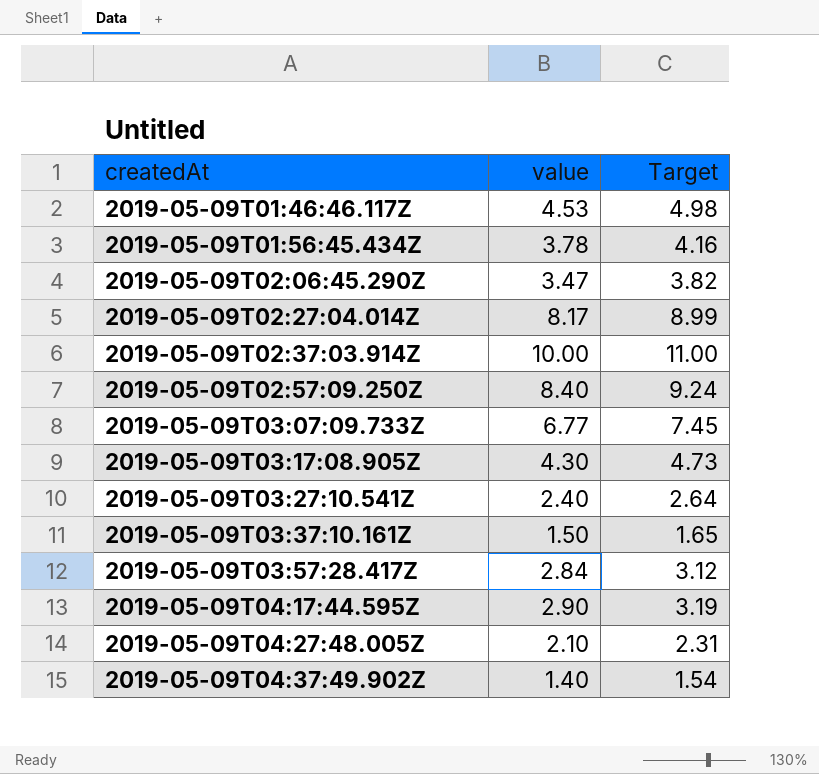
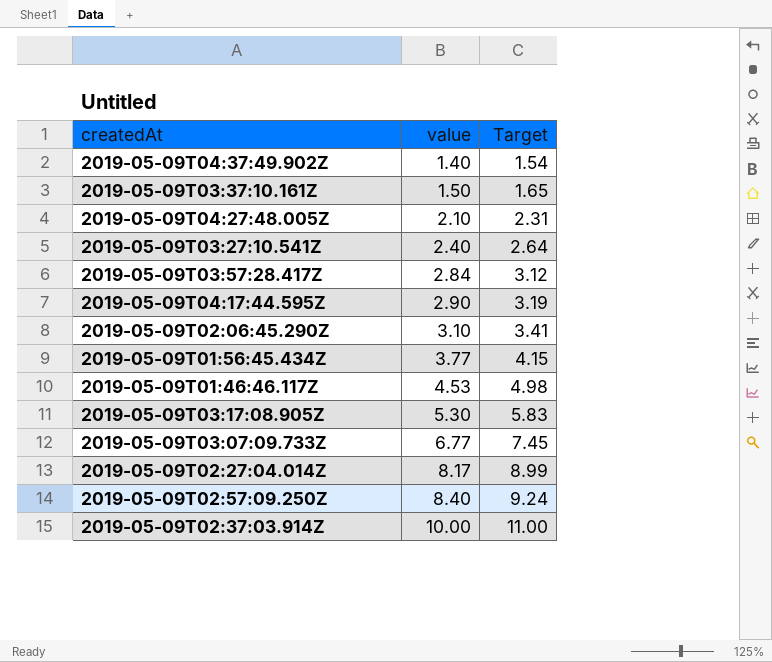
row order: createdAt ascending -> value ascending
2019-05-09T02:06:45.290Z | value: 3.47 -> 3.10
2019-05-09T02:06:45.290Z | Target: 3.82 -> 3.41
2019-05-09T01:56:45.434Z | value: 3.78 -> 3.77
2019-05-09T01:56:45.434Z | Target: 4.16 -> 4.15
2019-05-09T03:17:08.905Z | value: 4.30 -> 5.30
2019-05-09T03:17:08.905Z | Target: 4.73 -> 5.83

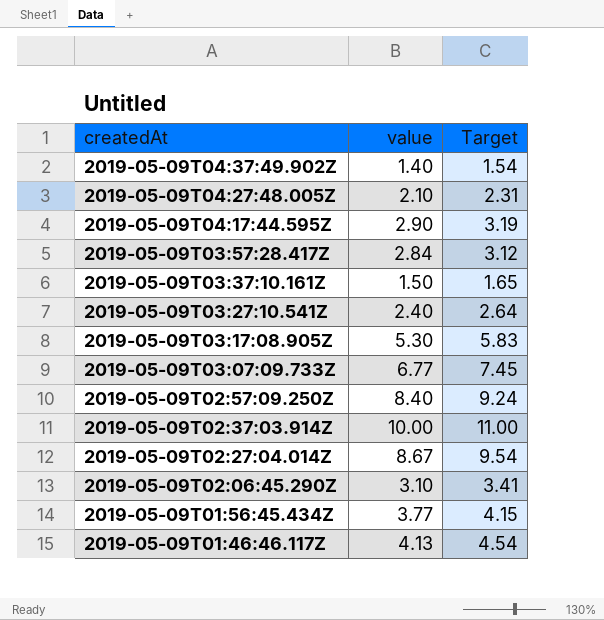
row order: value ascending -> createdAt descending
2019-05-09T02:27:04.014Z | value: 8.17 -> 8.67
2019-05-09T02:27:04.014Z | Target: 8.99 -> 9.54
2019-05-09T01:46:46.117Z | value: 4.53 -> 4.13
2019-05-09T01:46:46.117Z | Target: 4.98 -> 4.54

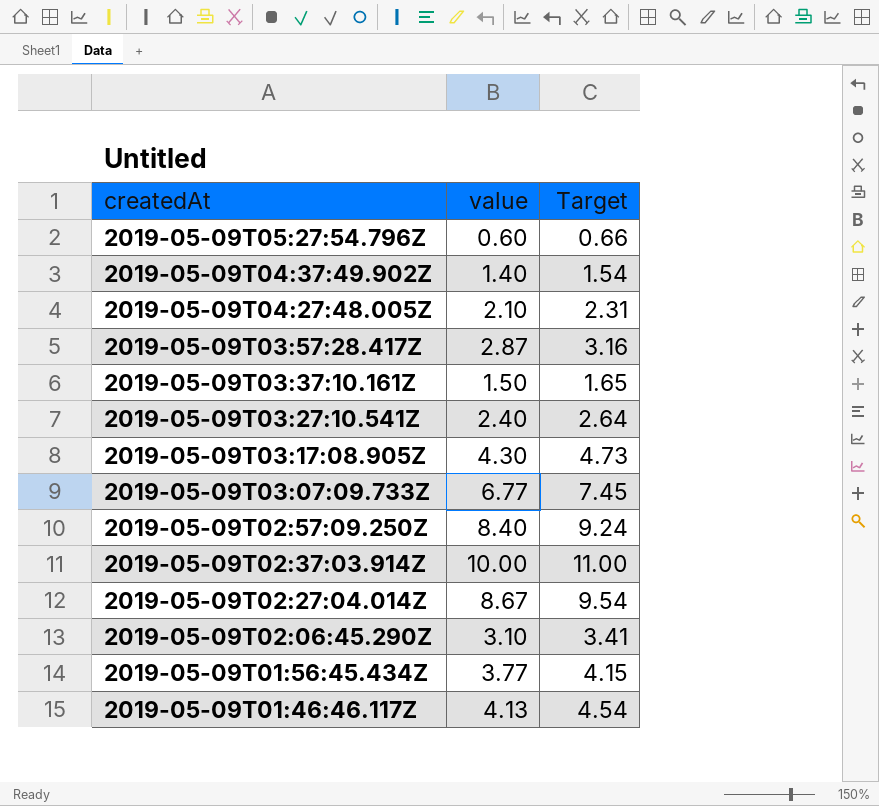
row 2019-05-09T04:17:44.595Z: 2.90 | 3.19 -> none
row 2019-05-09T05:27:54.796Z: none -> 0.60 | 0.66
2019-05-09T03:57:28.417Z | value: 2.84 -> 2.87
2019-05-09T03:57:28.417Z | Target: 3.12 -> 3.16
2019-05-09T03:17:08.905Z | value: 5.30 -> 4.30
2019-05-09T03:17:08.905Z | Target: 5.83 -> 4.73

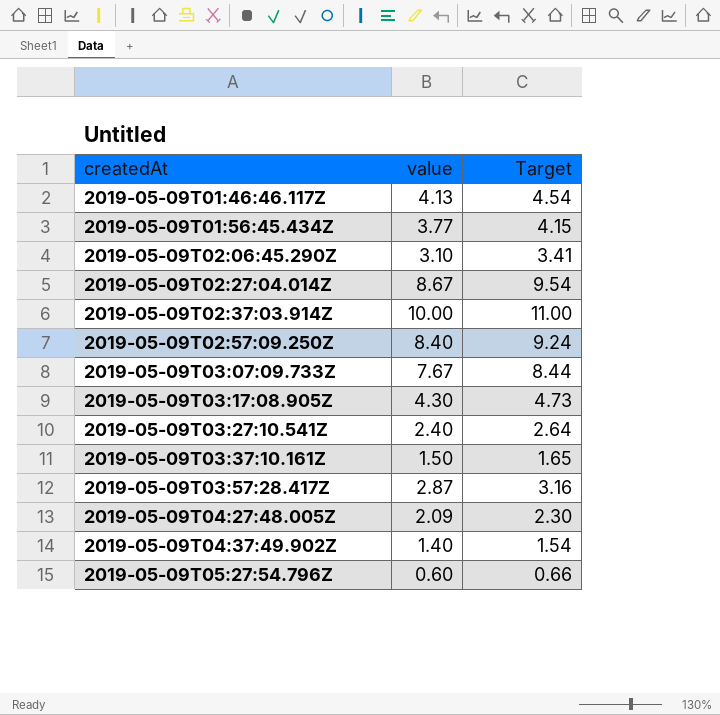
row order: createdAt descending -> createdAt ascending
2019-05-09T03:07:09.733Z | value: 6.77 -> 7.67
2019-05-09T03:07:09.733Z | Target: 7.45 -> 8.44
2019-05-09T04:27:48.005Z | value: 2.10 -> 2.09
2019-05-09T04:27:48.005Z | Target: 2.31 -> 2.30

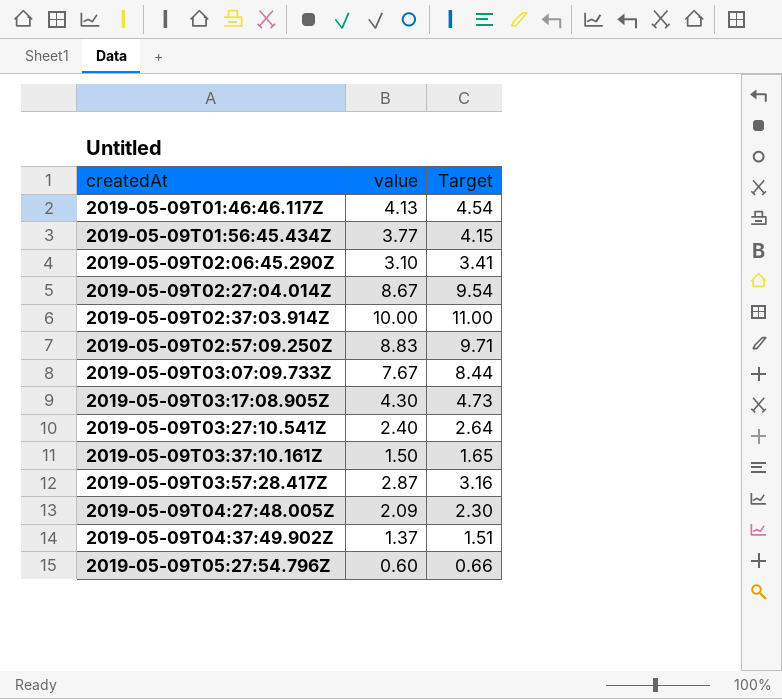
2019-05-09T02:57:09.250Z | value: 8.40 -> 8.83
2019-05-09T02:57:09.250Z | Target: 9.24 -> 9.71
2019-05-09T04:37:49.902Z | value: 1.40 -> 1.37
2019-05-09T04:37:49.902Z | Target: 1.54 -> 1.51

